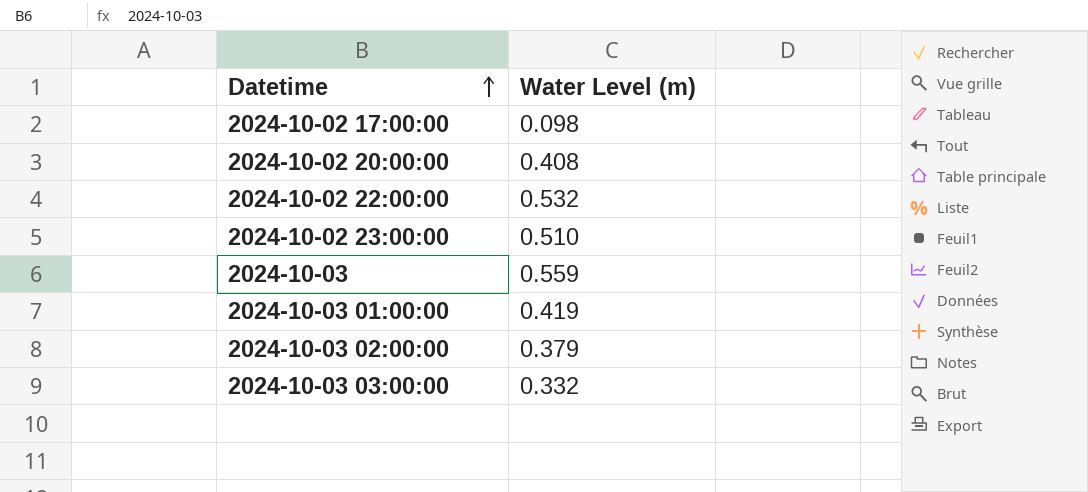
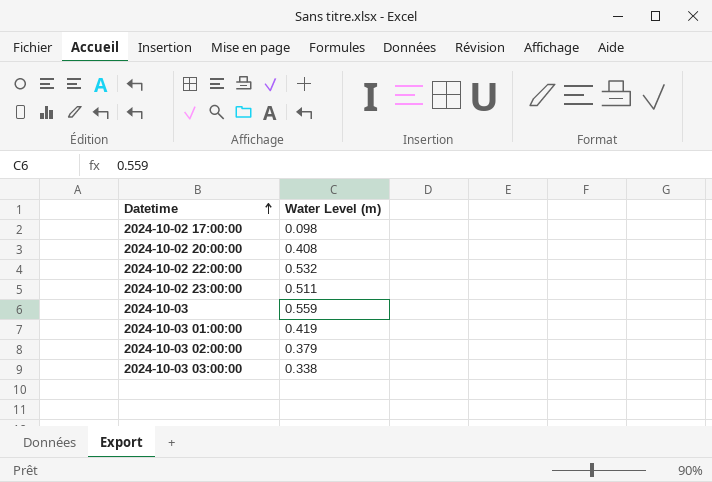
2024-10-02 23:00:00 | Water Level (m): 0.510 -> 0.511
2024-10-03 03:00:00 | Water Level (m): 0.332 -> 0.338

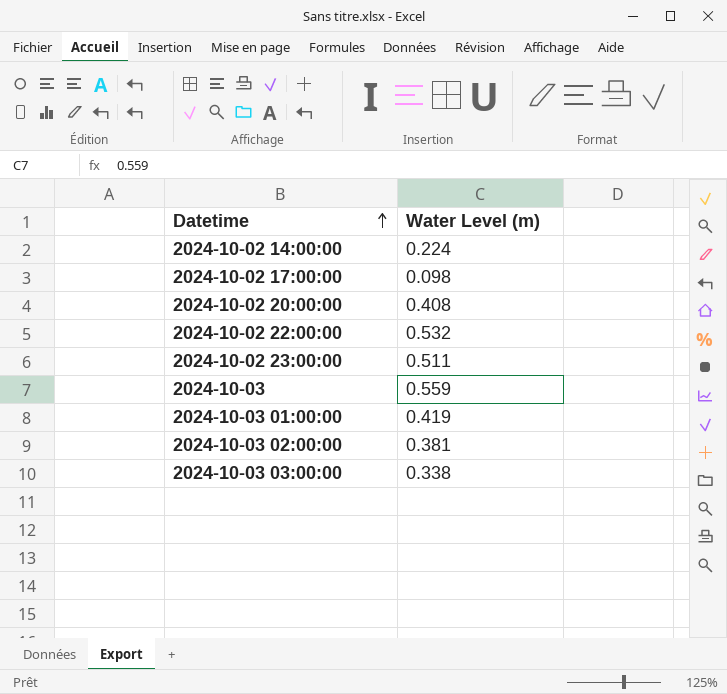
row 2024-10-02 14:00:00: none -> 0.224
2024-10-03 02:00:00 | Water Level (m): 0.379 -> 0.381

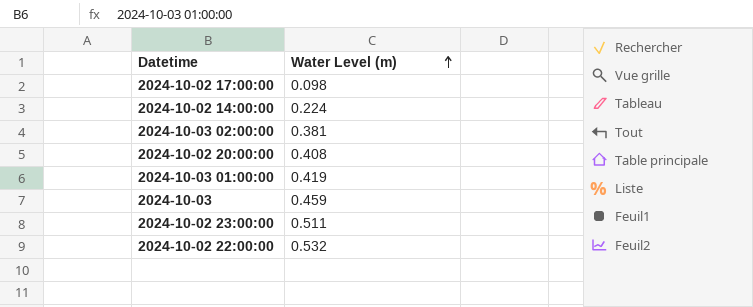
row order: Datetime ascending -> Water Level (m) ascending
row 2024-10-03 03:00:00: 0.338 -> none
2024-10-03 | Water Level (m): 0.559 -> 0.459

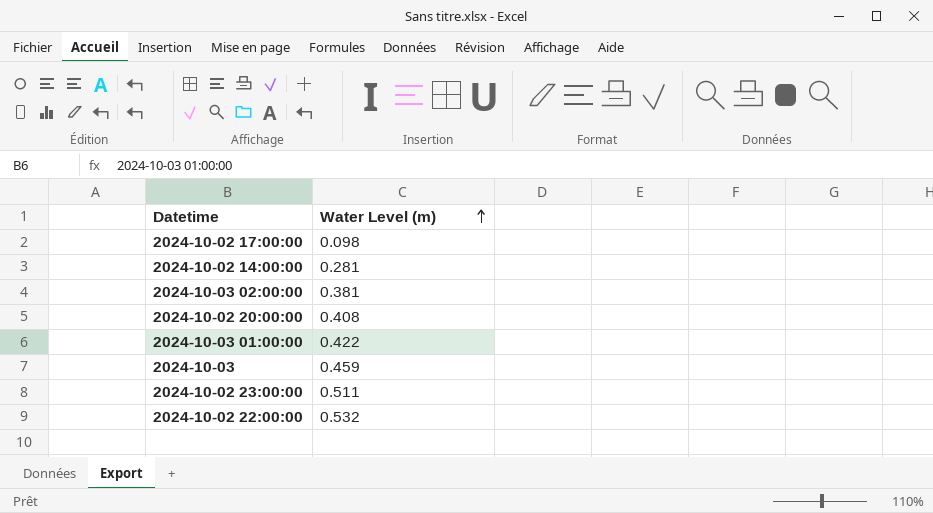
2024-10-02 14:00:00 | Water Level (m): 0.224 -> 0.281
2024-10-03 01:00:00 | Water Level (m): 0.419 -> 0.422

